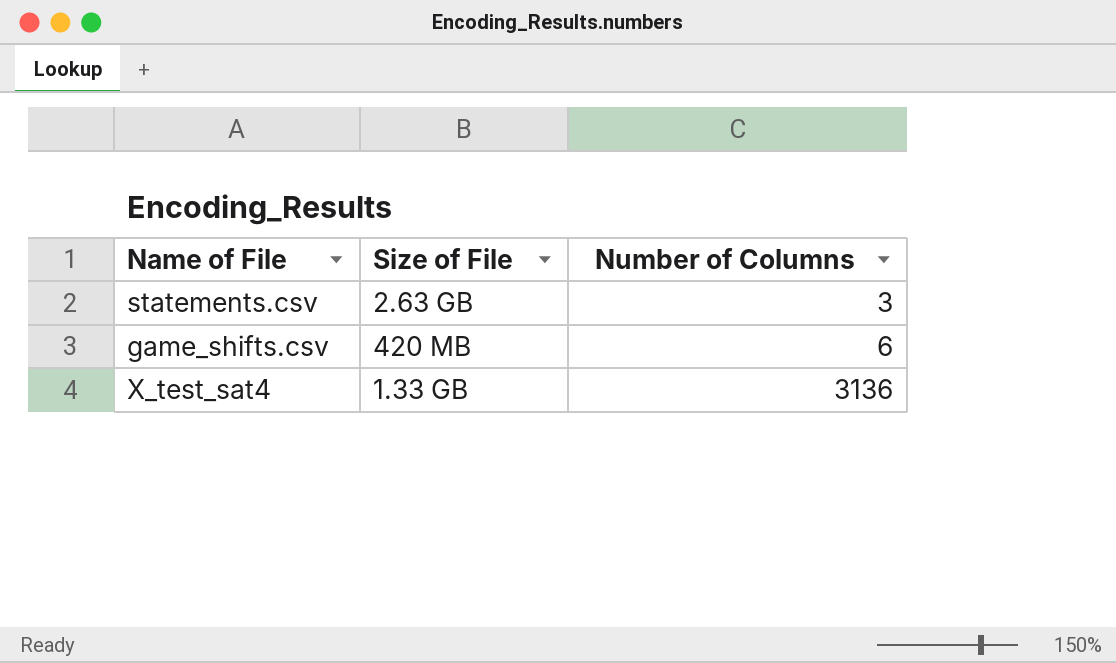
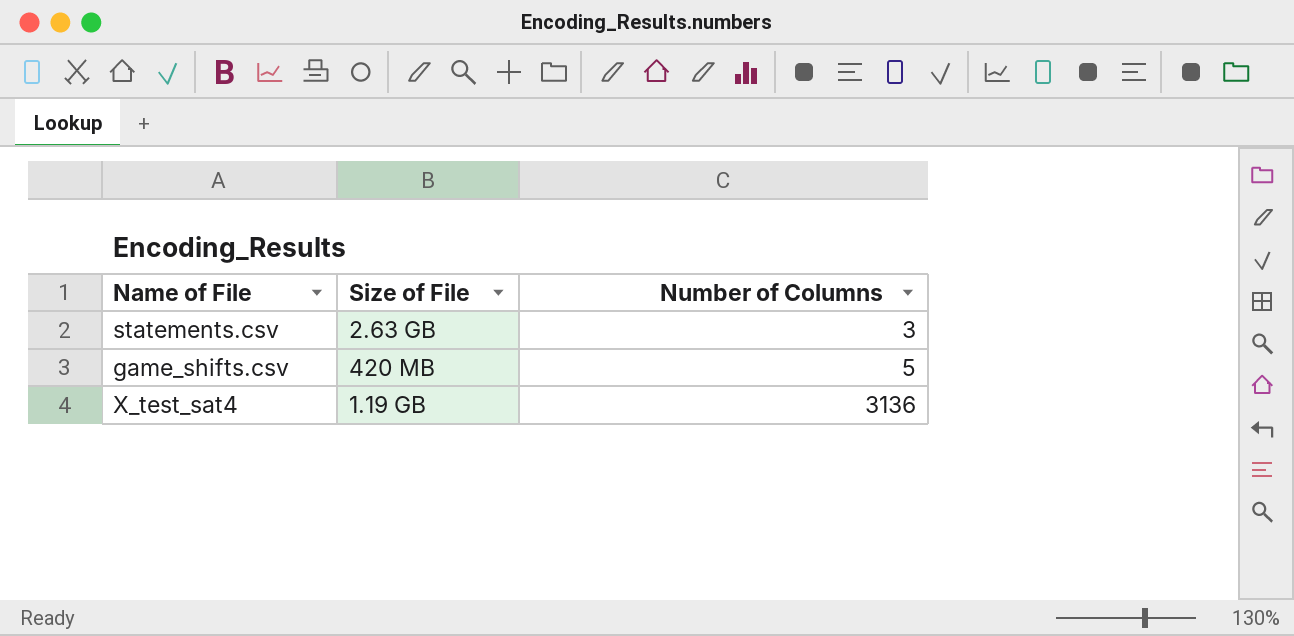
game_shifts.csv | Number of Columns: 6 -> 5
X_test_sat4 | Size of File: 1.33 GB -> 1.19 GB

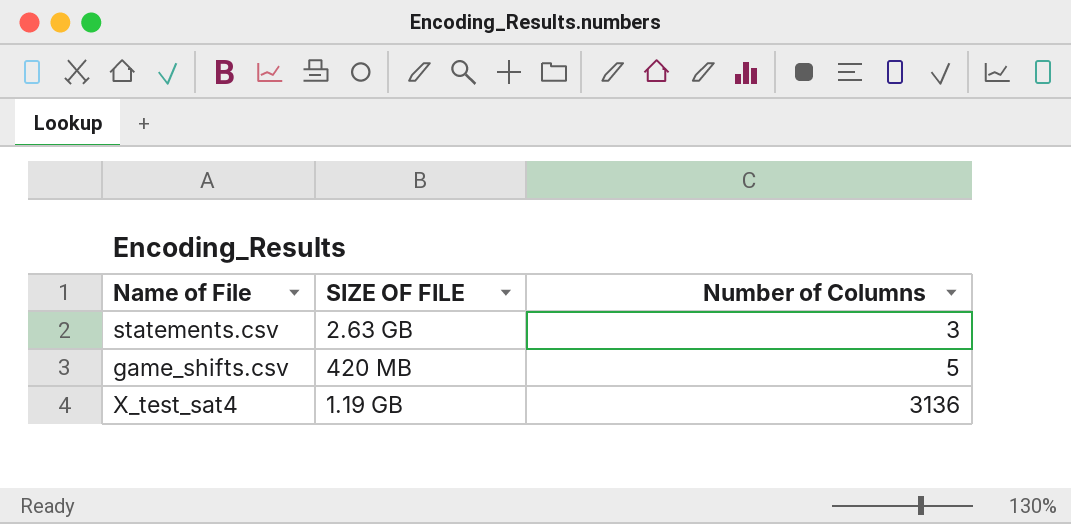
column name: Size of File -> SIZE OF FILE

